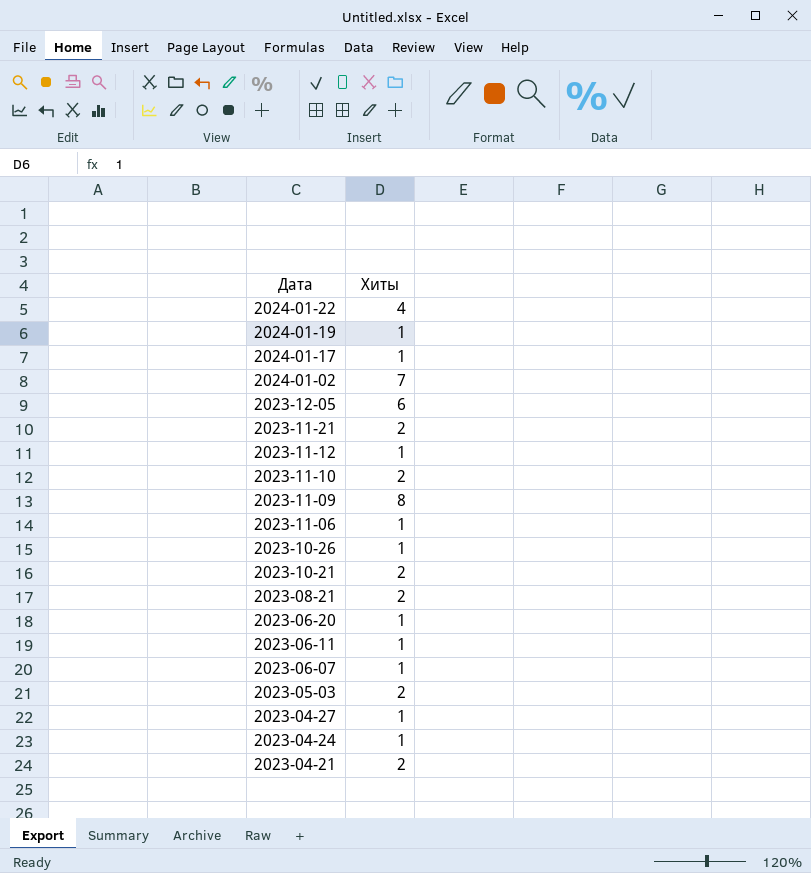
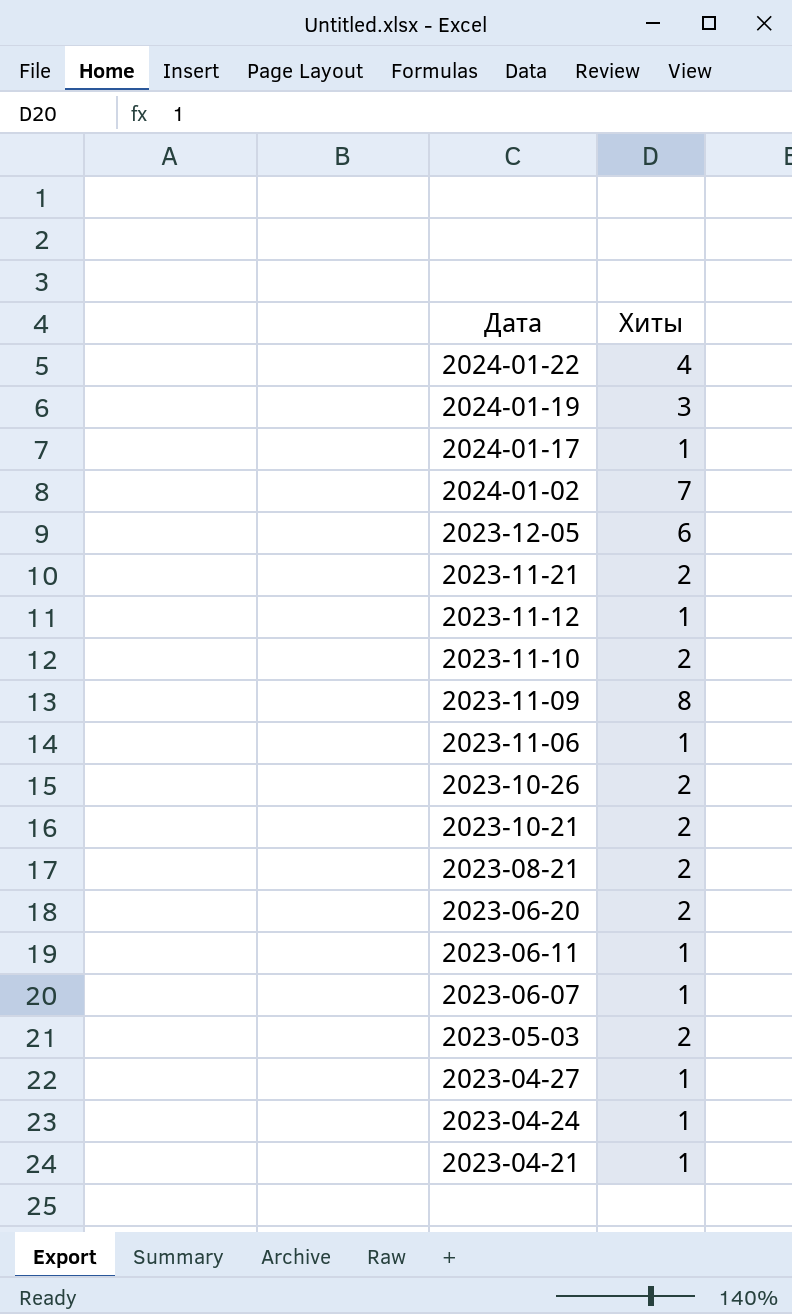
2024-01-19 | Хиты: 1 -> 3
2023-10-26 | Хиты: 1 -> 2
2023-06-20 | Хиты: 1 -> 2
2023-04-21 | Хиты: 2 -> 1

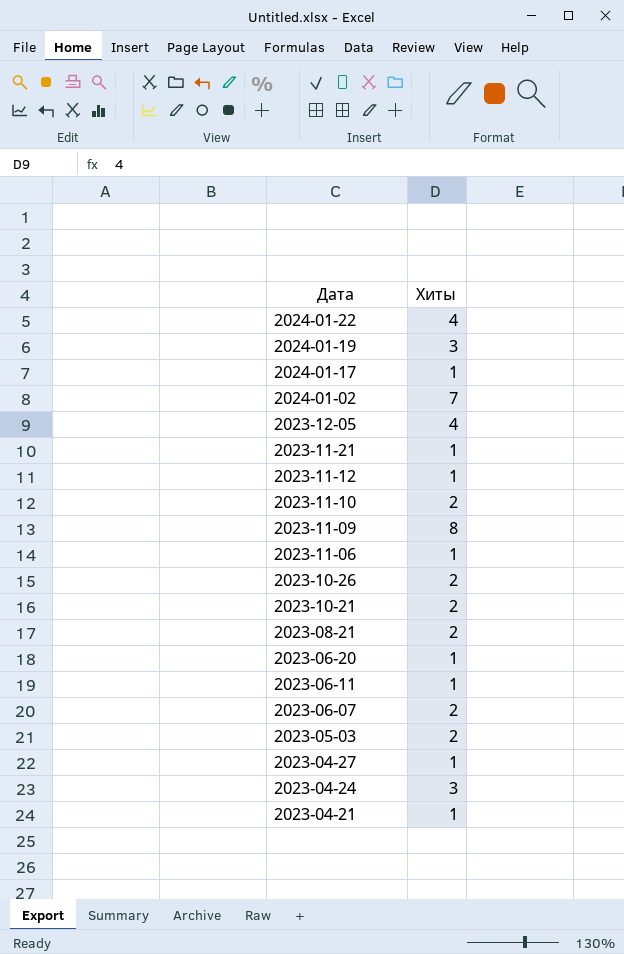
2023-12-05 | Хиты: 6 -> 4
2023-11-21 | Хиты: 2 -> 1
2023-06-20 | Хиты: 2 -> 1
2023-06-07 | Хиты: 1 -> 2
2023-04-24 | Хиты: 1 -> 3

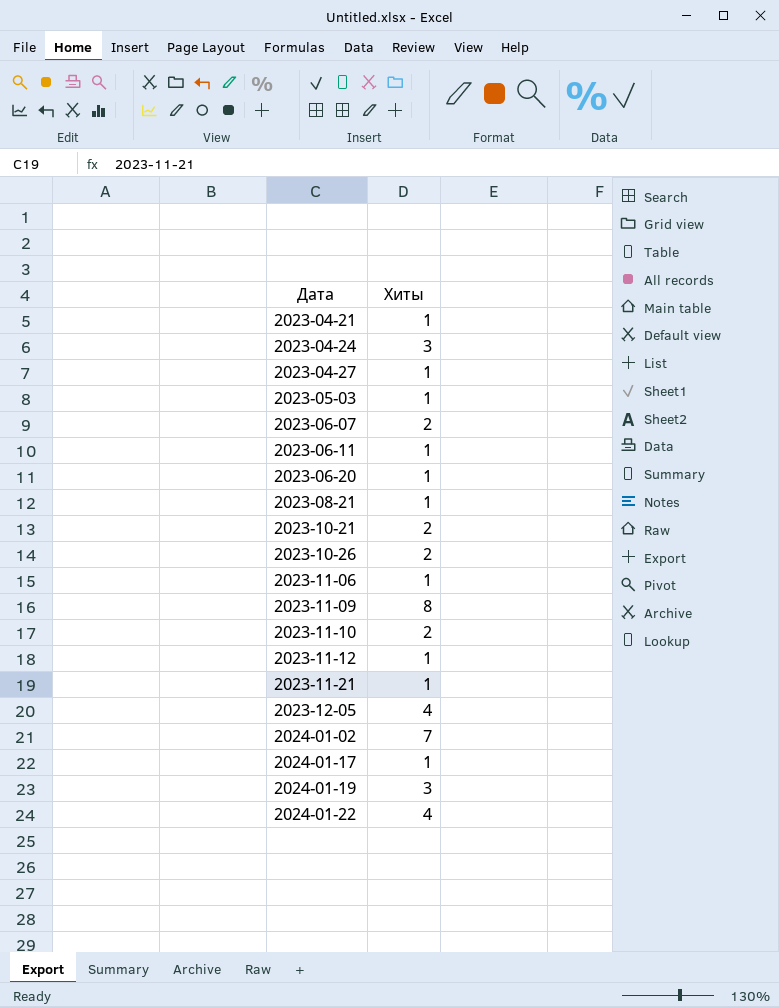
row order: Дата descending -> Дата ascending
2023-05-03 | Хиты: 2 -> 1
2023-08-21 | Хиты: 2 -> 1

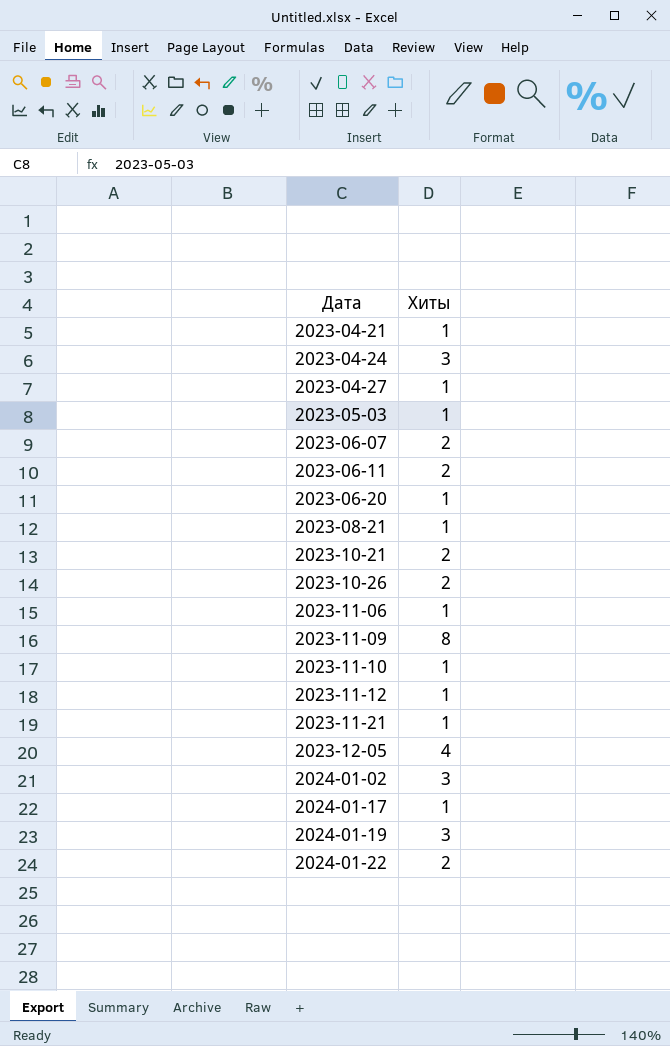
2023-06-11 | Хиты: 1 -> 2
2023-11-10 | Хиты: 2 -> 1
2024-01-02 | Хиты: 7 -> 3
2024-01-22 | Хиты: 4 -> 2

